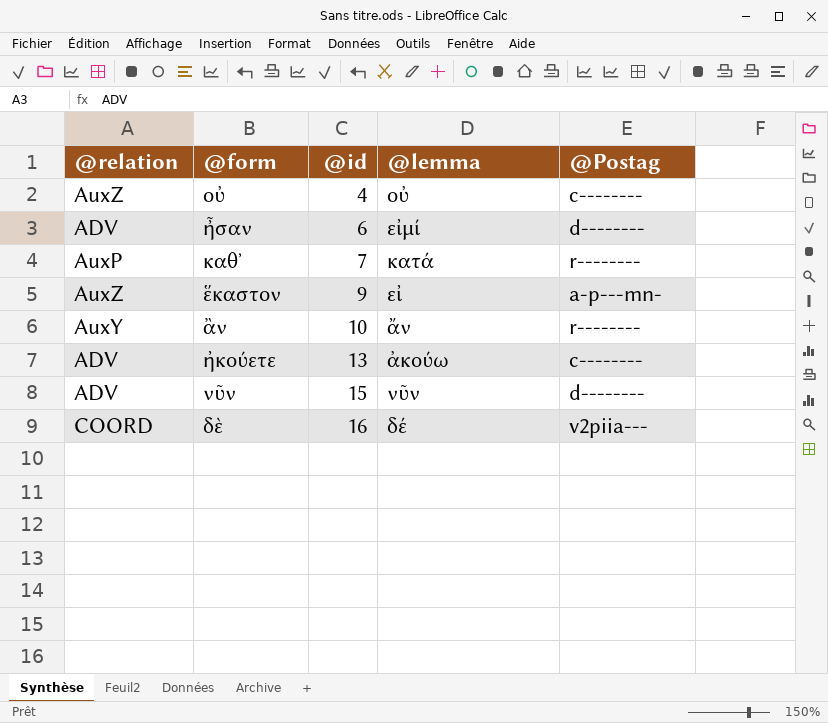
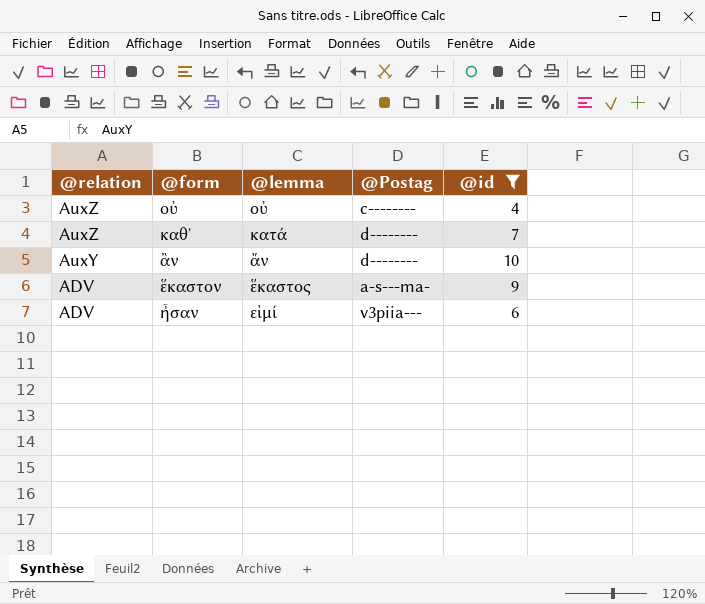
filter: none -> @id <= 10
row order: @id ascending -> @relation descending
column @id | position: 3 -> 5
καθ᾽ | @relation: AuxP -> AuxZ
καθ᾽ | @Postag: r-------- -> d--------
ἂν | @Postag: r-------- -> d--------
ἕκαστον | @relation: AuxZ -> ADV
ἕκαστον | @lemma: εἰ -> ἕκαστος
ἕκαστον | @Postag: a-p---mn- -> a-s---ma-
ἦσαν | @Postag: d-------- -> v3piia---

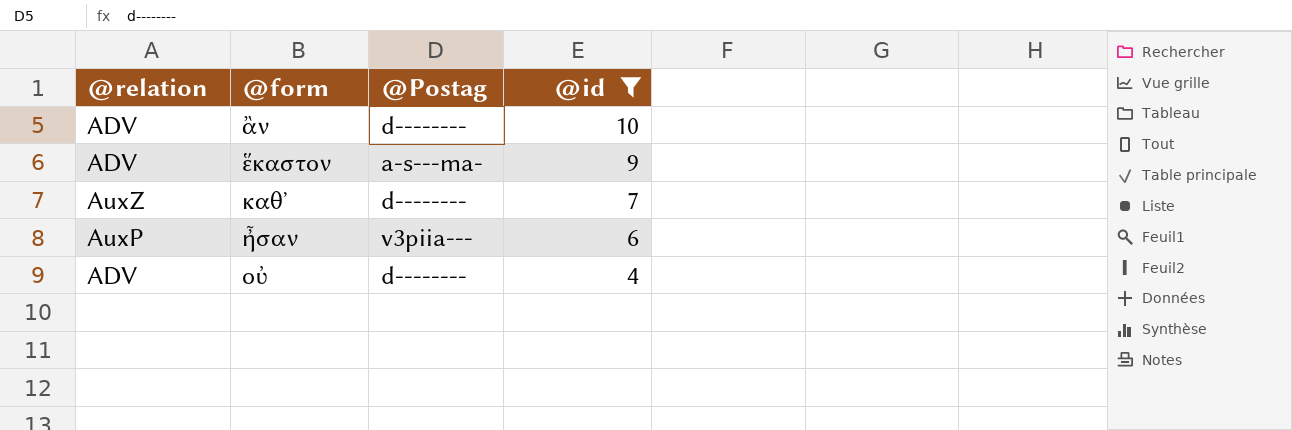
row order: @relation descending -> @id descending
column @lemma | position: 3 -> none
ἂν | @relation: AuxY -> ADV
ἦσαν | @relation: ADV -> AuxP
οὐ | @relation: AuxZ -> ADV
οὐ | @Postag: c-------- -> d--------

